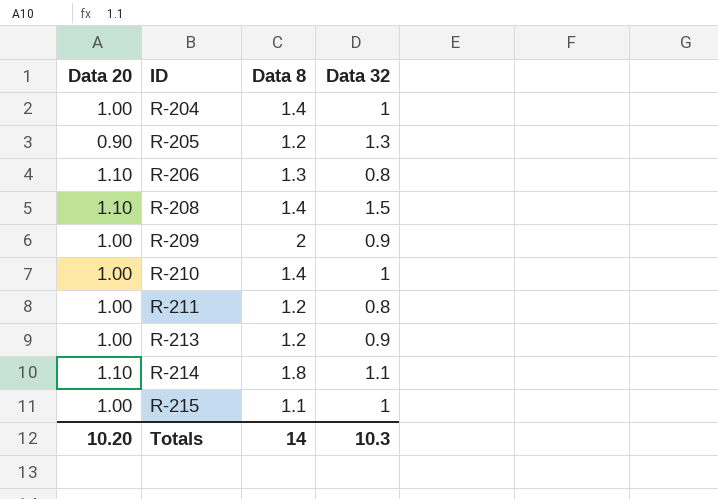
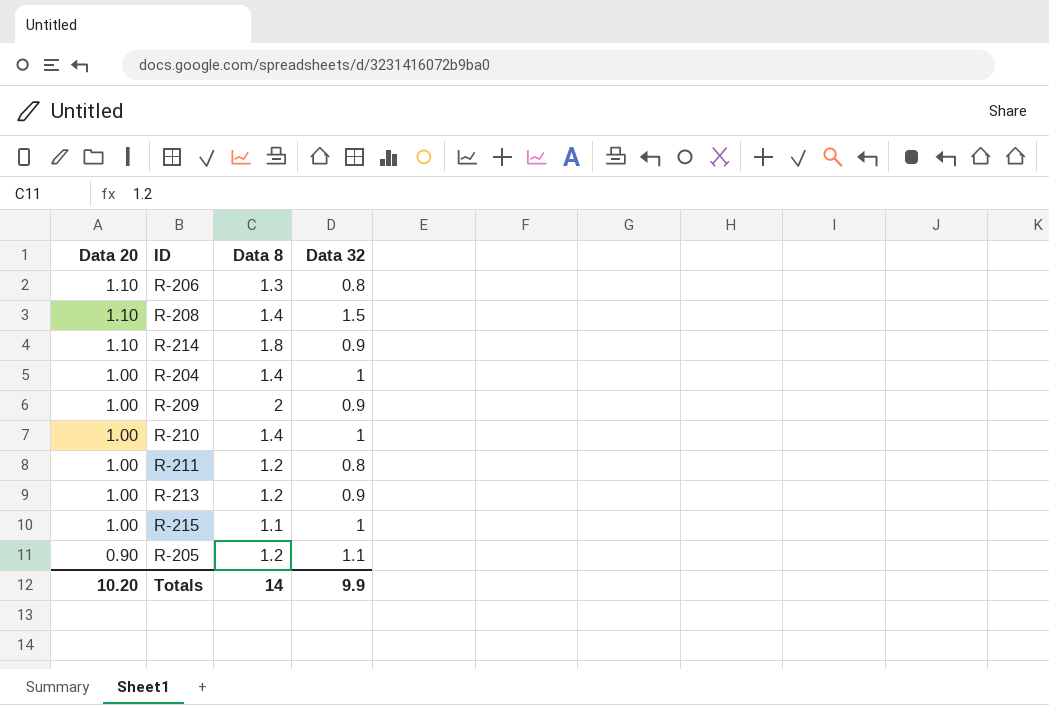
row order: ID ascending -> Data 20 descending
R-214 | Data 32: 1.1 -> 0.9
R-205 | Data 32: 1.3 -> 1.1
Totals | Data 32: 10.3 -> 9.9

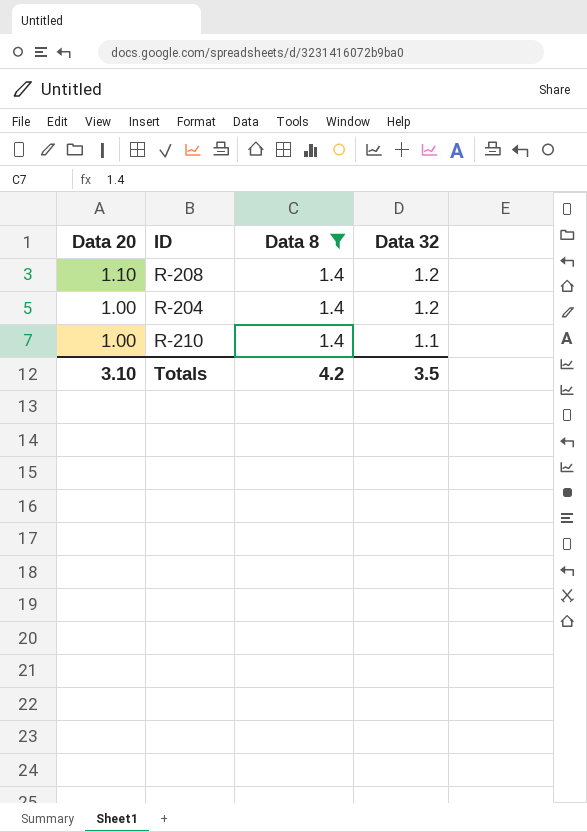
filter: none -> Data 8 = 1.4
R-208 | Data 32: 1.5 -> 1.2
R-204 | Data 32: 1 -> 1.2
R-210 | Data 32: 1 -> 1.1
Totals | Data 20: 10.20 -> 3.10
Totals | Data 8: 14 -> 4.2
Totals | Data 32: 9.9 -> 3.5

